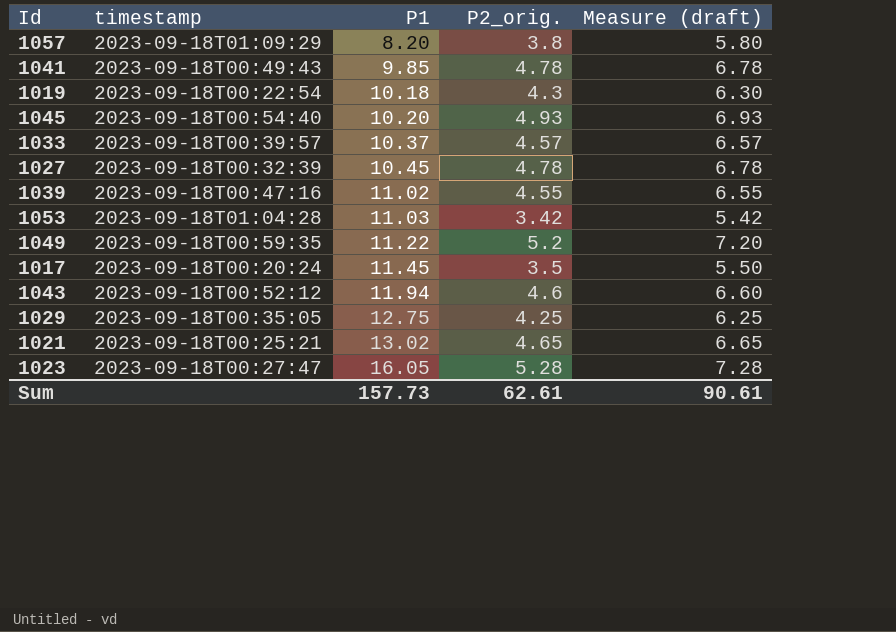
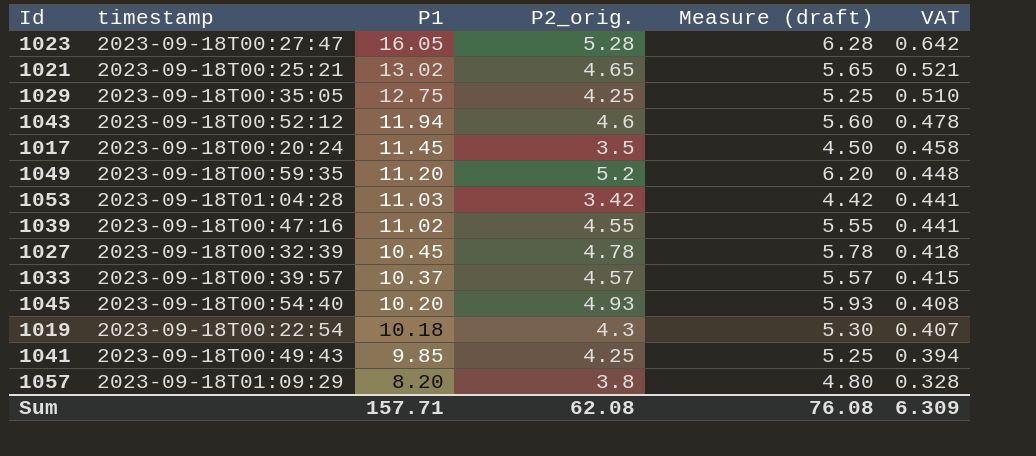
row order: P1 ascending -> P1 descending
column Measure (draft) | formula: [P2_orig.] + 2 -> [P2_orig.] + 1
column VAT | formula: none -> [P1] * 0.04
1049 | P1: 11.22 -> 11.20
1041 | P2_orig.: 4.78 -> 4.25
Sum | P1: 157.73 -> 157.71
Sum | P2_orig.: 62.61 -> 62.08
Sum | Measure (draft): 90.61 -> 76.08

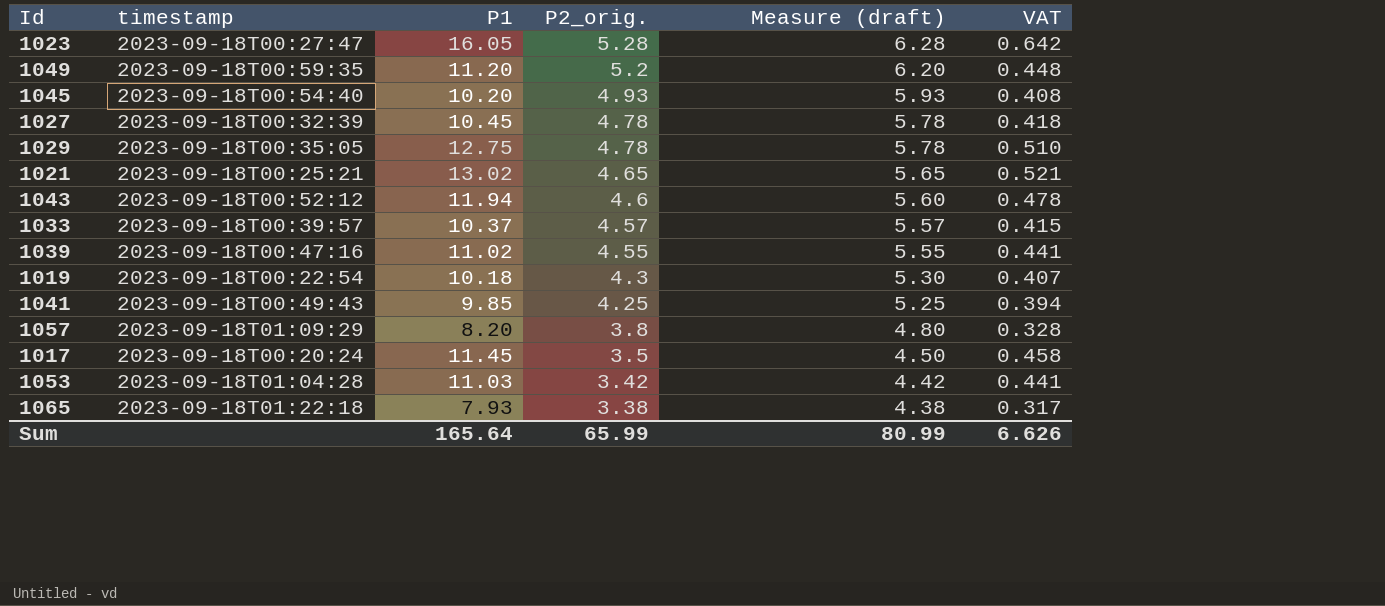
row order: P1 descending -> P2_orig. descending
1029 | P2_orig.: 4.25 -> 4.78
1029 | Measure (draft): 5.25 -> 5.78
row 1065: none -> 2023-09-18T01:22:18 | 7.93 | 3.38 | 4.38 | 0.317
Sum | P1: 157.71 -> 165.64
Sum | P2_orig.: 62.08 -> 65.99
Sum | Measure (draft): 76.08 -> 80.99
Sum | VAT: 6.309 -> 6.626

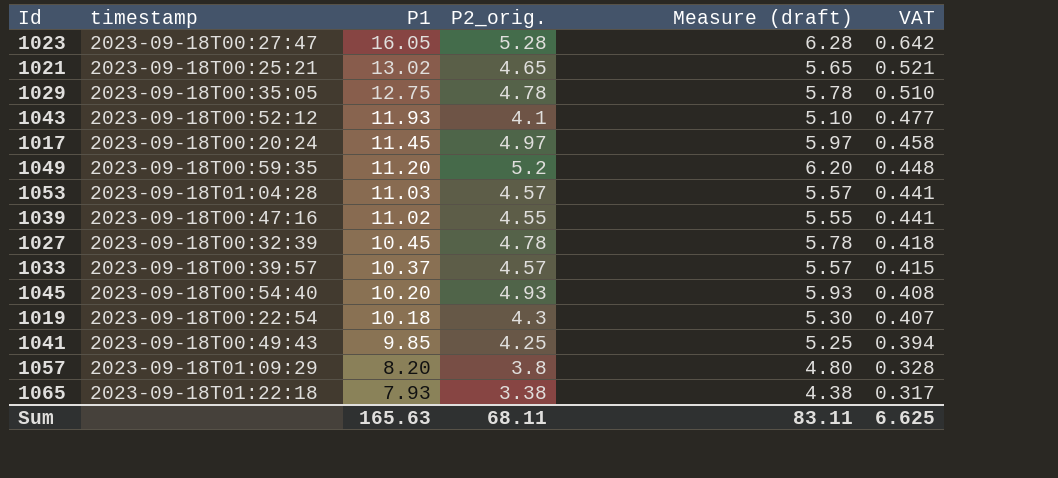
row order: P2_orig. descending -> P1 descending
1043 | P1: 11.94 -> 11.93
1043 | P2_orig.: 4.6 -> 4.1
1043 | Measure (draft): 5.60 -> 5.10
1043 | VAT: 0.478 -> 0.477
1017 | P2_orig.: 3.5 -> 4.97
1017 | Measure (draft): 4.50 -> 5.97
1053 | P2_orig.: 3.42 -> 4.57
1053 | Measure (draft): 4.42 -> 5.57
Sum | P1: 165.64 -> 165.63
Sum | P2_orig.: 65.99 -> 68.11
Sum | Measure (draft): 80.99 -> 83.11
Sum | VAT: 6.626 -> 6.625

